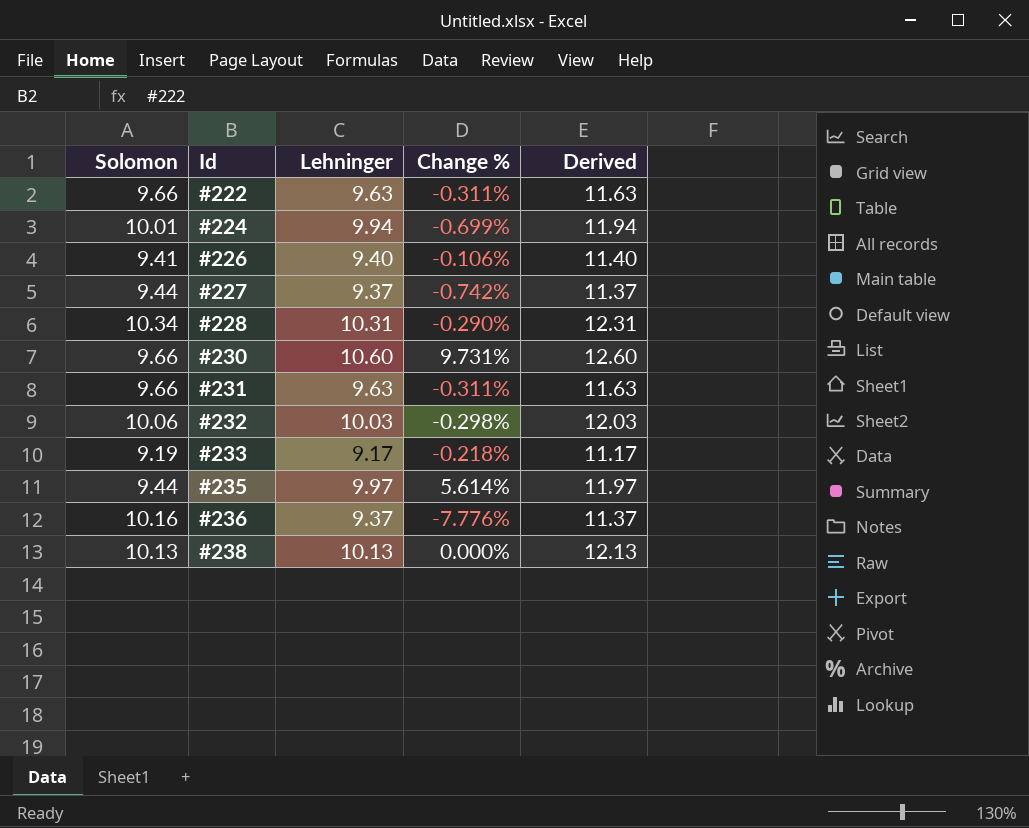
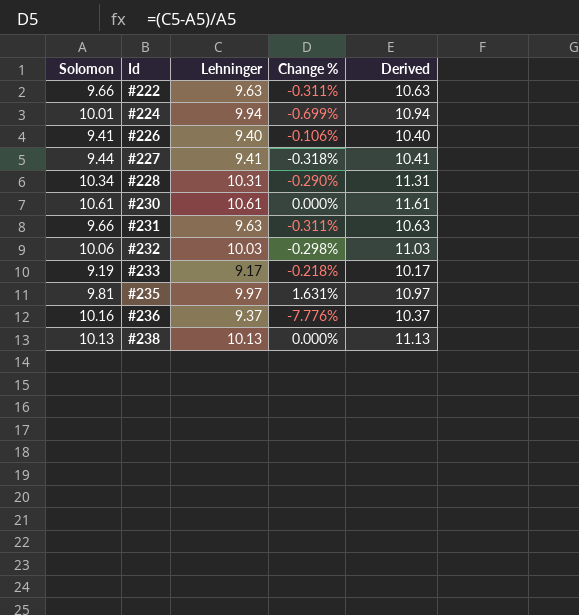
column Derived | formula: [Lehninger] + 2 -> [Lehninger] + 1
#227 | Lehninger: 9.37 -> 9.41
#227 | Change %: -0.742% -> -0.318%
#230 | Solomon: 9.66 -> 10.61
#230 | Lehninger: 10.60 -> 10.61
#230 | Change %: 9.731% -> 0.000%
#235 | Solomon: 9.44 -> 9.81
#235 | Change %: 5.614% -> 1.631%

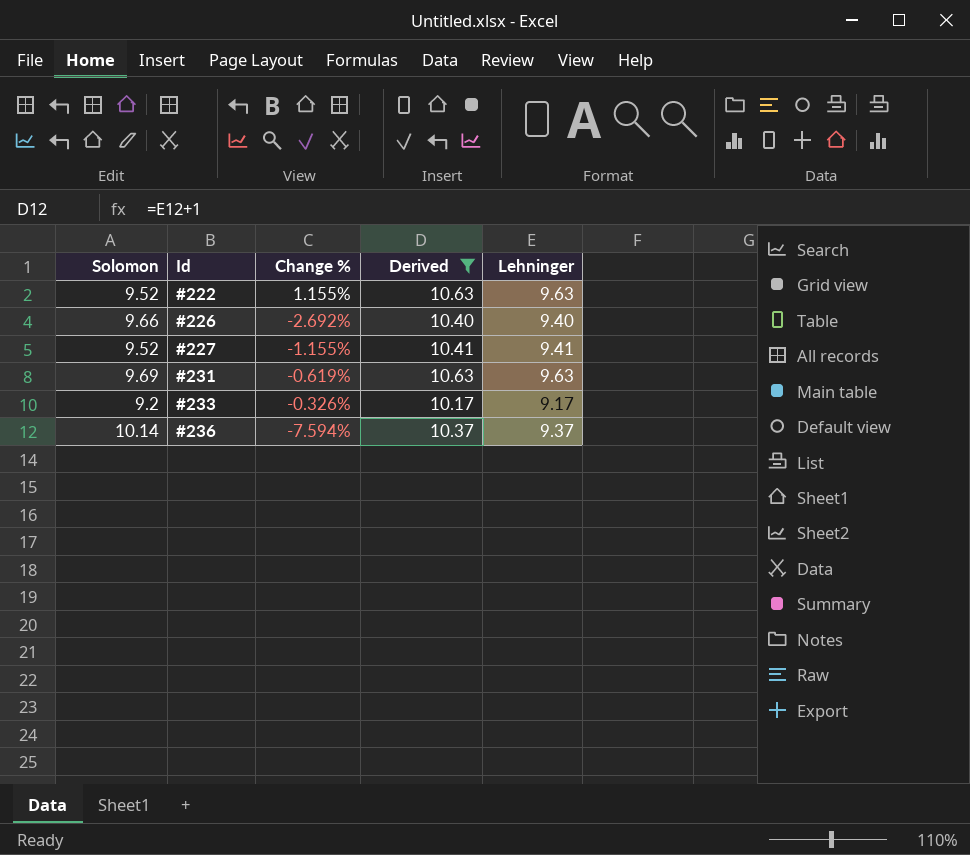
filter: none -> Derived <= 10.63
column Lehninger | position: 3 -> 5
#222 | Solomon: 9.66 -> 9.52
#222 | Change %: -0.311% -> 1.155%
#226 | Solomon: 9.41 -> 9.66
#226 | Change %: -0.106% -> -2.692%
#227 | Solomon: 9.44 -> 9.52
#227 | Change %: -0.318% -> -1.155%
#231 | Solomon: 9.66 -> 9.69
#231 | Change %: -0.311% -> -0.619%
#233 | Solomon: 9.19 -> 9.2
#233 | Change %: -0.218% -> -0.326%
#236 | Solomon: 10.16 -> 10.14
#236 | Change %: -7.776% -> -7.594%

